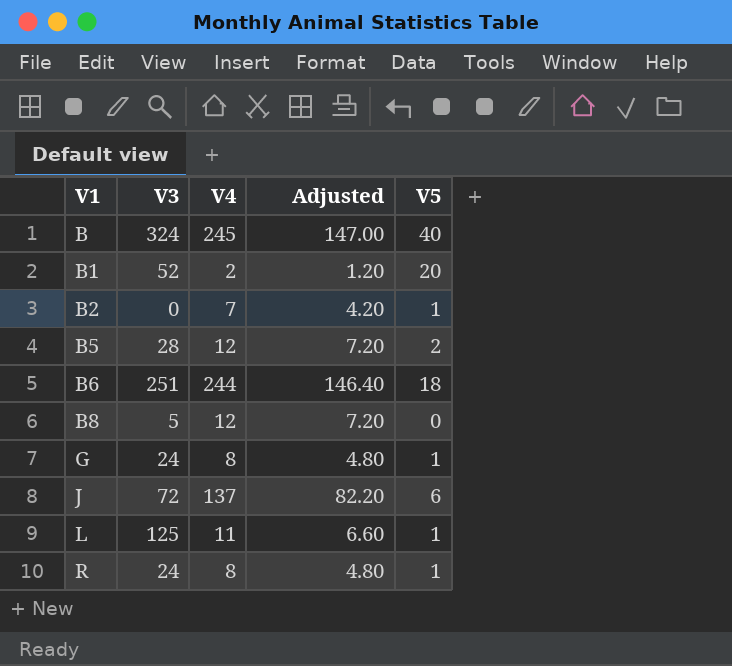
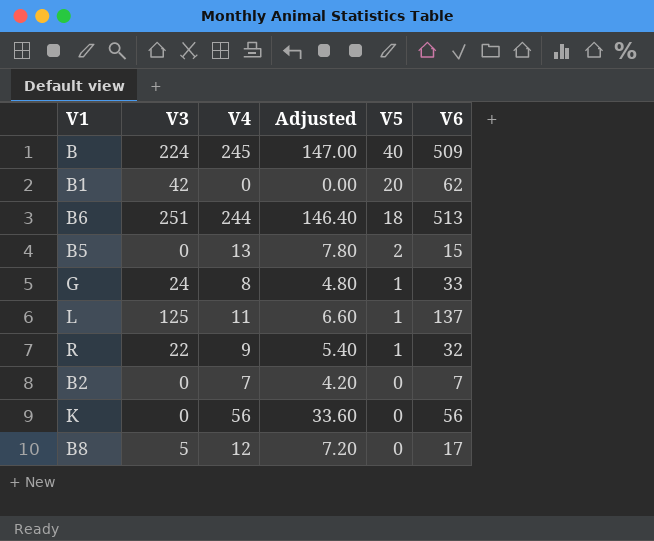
row order: V1 ascending -> V5 descending
column V6 | formula: none -> [V3] + [V4] + [V5]
row J: 72 | 137 | 82.20 | 6 -> none
B | V3: 324 -> 224
B1 | V3: 52 -> 42
B1 | V4: 2 -> 0
B1 | Adjusted: 1.20 -> 0.00
B5 | V3: 28 -> 0
B5 | V4: 12 -> 13
B5 | Adjusted: 7.20 -> 7.80
R | V3: 24 -> 22
R | V4: 8 -> 9
R | Adjusted: 4.80 -> 5.40
B2 | V5: 1 -> 0
row K: none -> 0 | 56 | 33.60 | 0 | 56

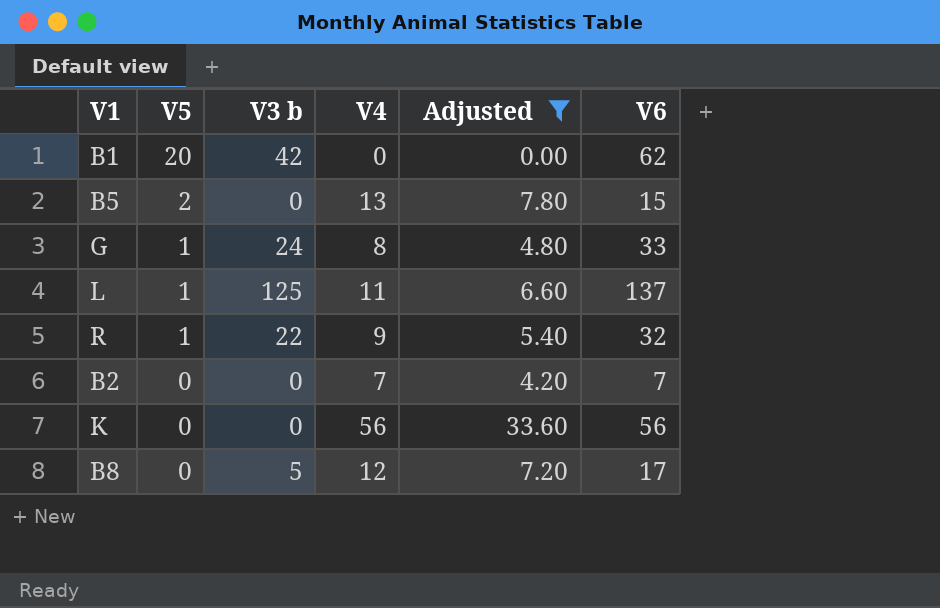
filter: none -> Adjusted <= 33.60
column V5 | position: 5 -> 2
column name: V3 -> V3 b

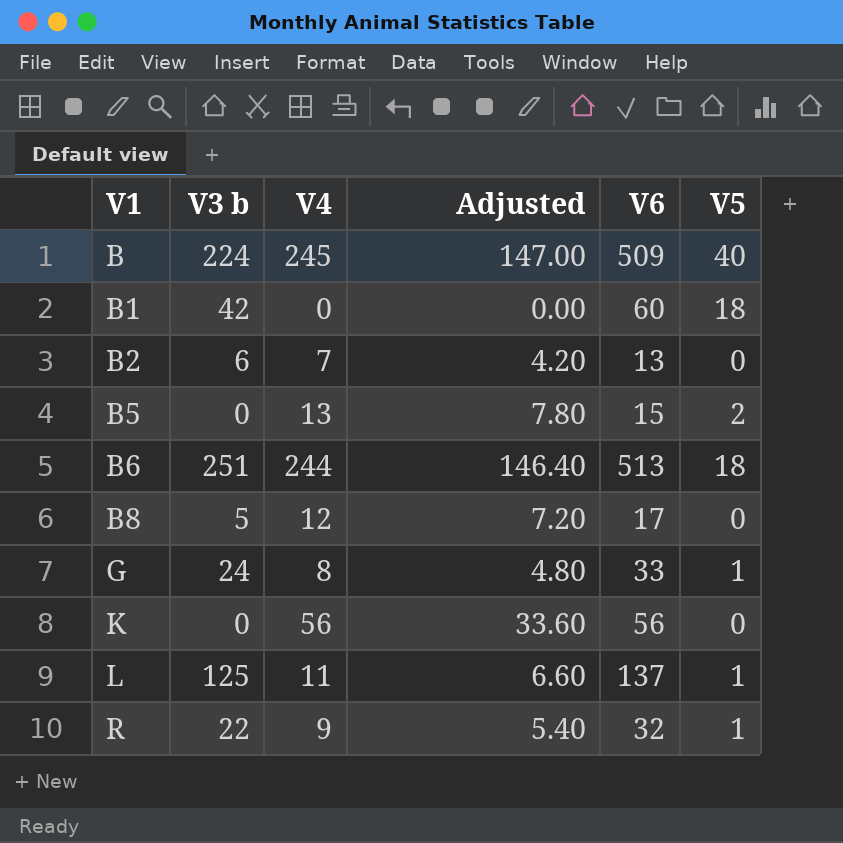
filter: Adjusted <= 33.60 -> none
row order: V5 descending -> V1 ascending
column V5 | position: 2 -> 6
B1 | V6: 62 -> 60
B1 | V5: 20 -> 18
B2 | V3 b: 0 -> 6
B2 | V6: 7 -> 13

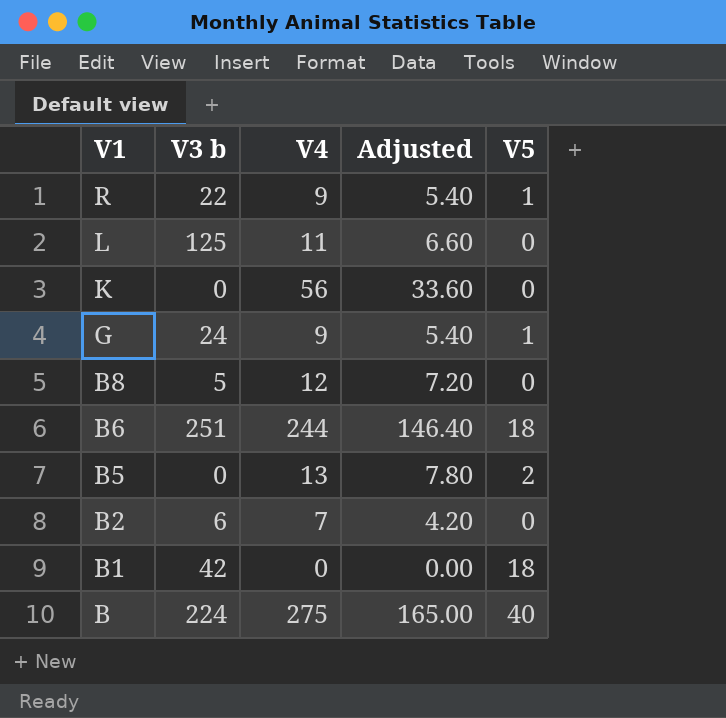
row order: V1 ascending -> V1 descending
column V6 | formula: [V3 b] + [V4] + [V5] -> none
L | V5: 1 -> 0
G | V4: 8 -> 9
G | Adjusted: 4.80 -> 5.40
B | V4: 245 -> 275
B | Adjusted: 147.00 -> 165.00

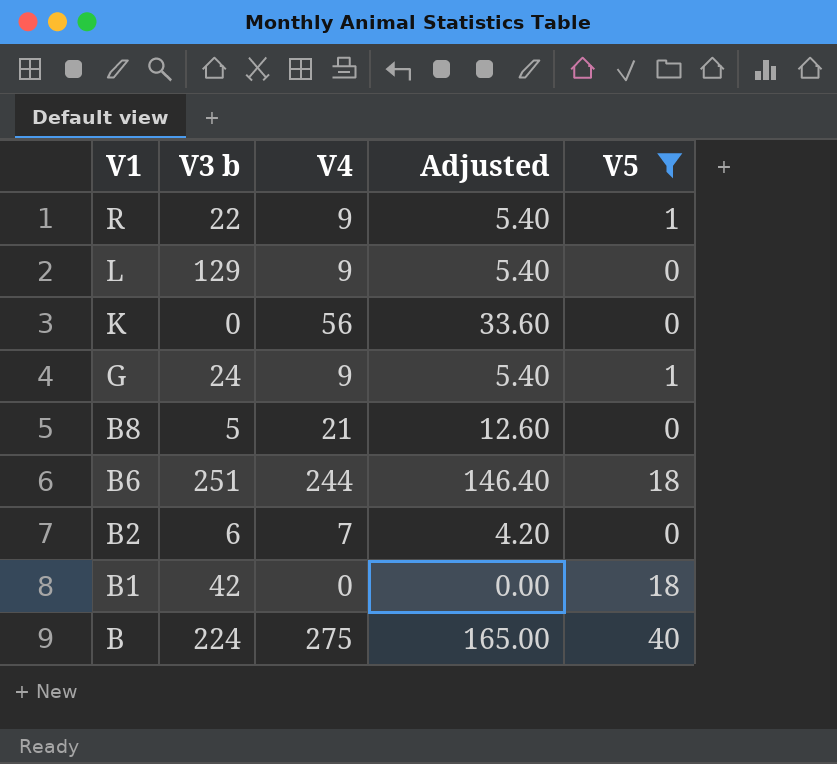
filter: none -> V5 != 2
L | V3 b: 125 -> 129
L | V4: 11 -> 9
L | Adjusted: 6.60 -> 5.40
B8 | V4: 12 -> 21
B8 | Adjusted: 7.20 -> 12.60

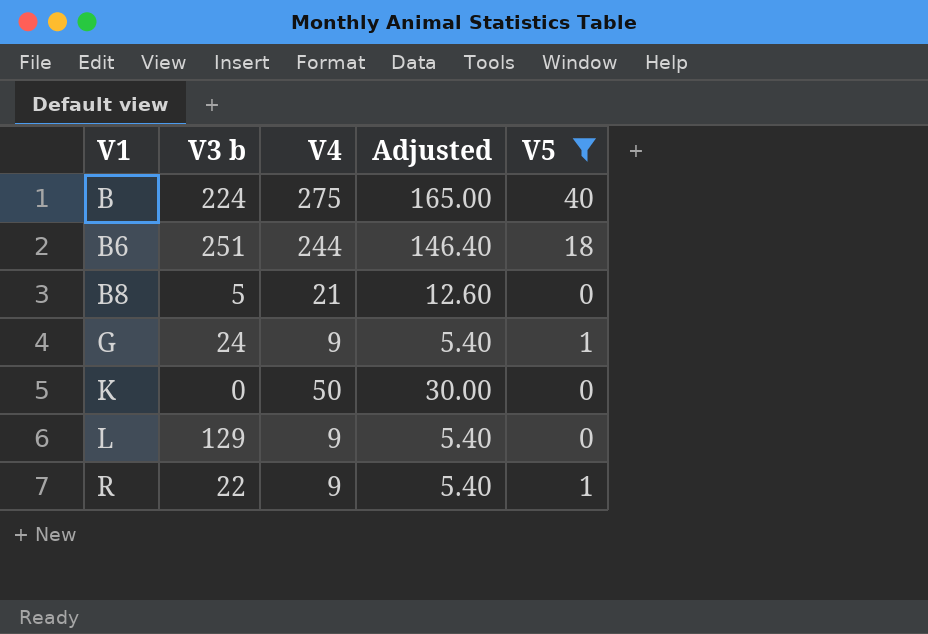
row order: V1 descending -> V1 ascending
row B2: 6 | 7 | 4.20 | 0 -> none
row B1: 42 | 0 | 0.00 | 18 -> none
K | V4: 56 -> 50
K | Adjusted: 33.60 -> 30.00

